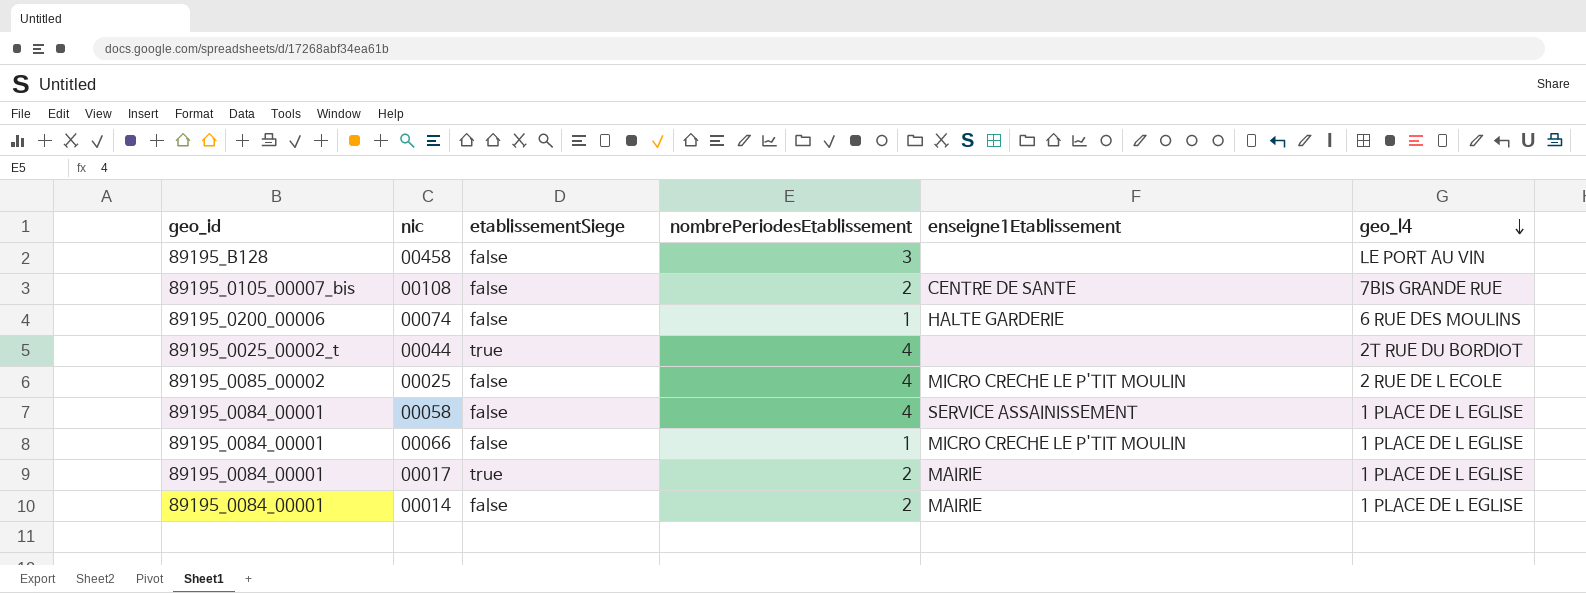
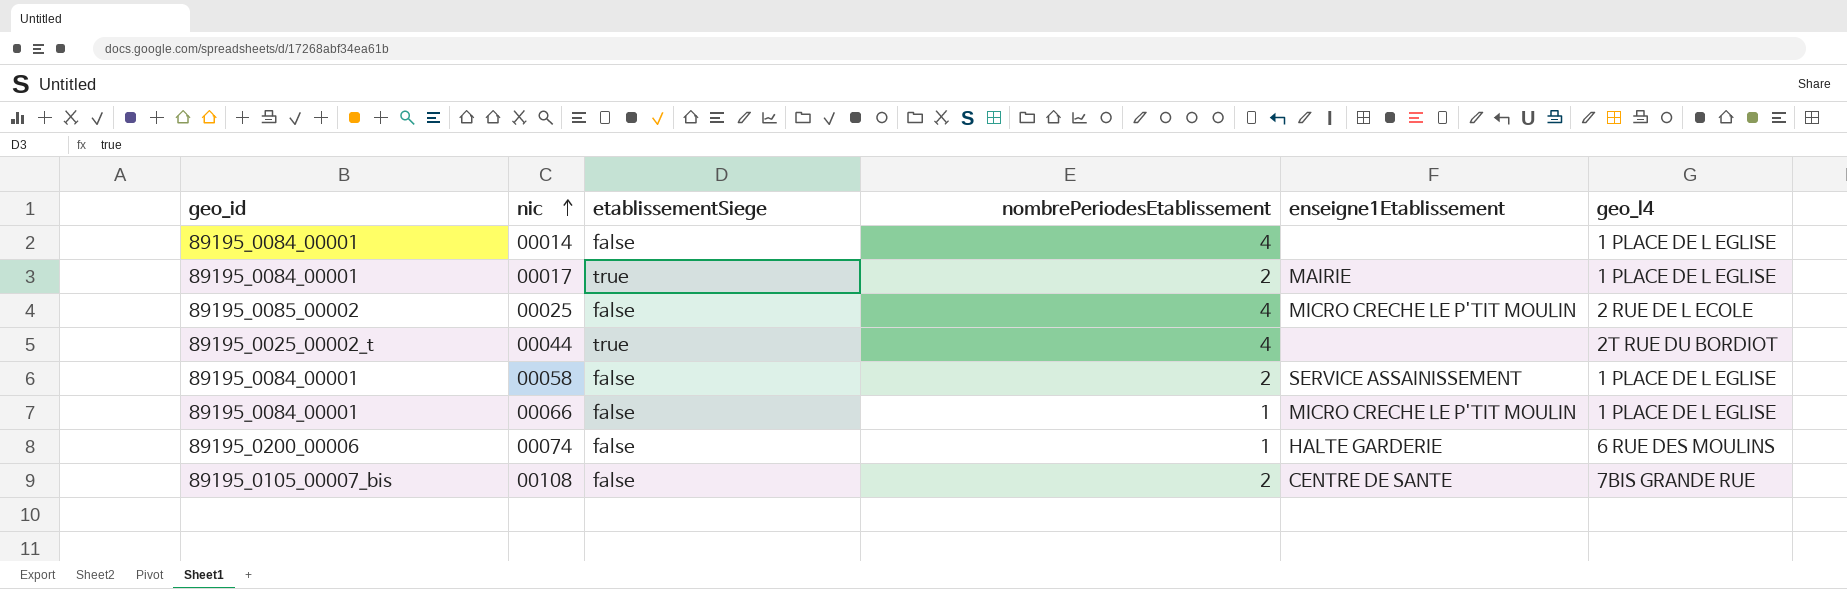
row order: geo_l4 descending -> nic ascending
row 00458: 89195_B128 | false | 3 | none | LE PORT AU VIN -> none
00014 | nombrePeriodesEtablissement: 2 -> 4
00014 | enseigne1Etablissement: MAIRIE -> none
00058 | nombrePeriodesEtablissement: 4 -> 2

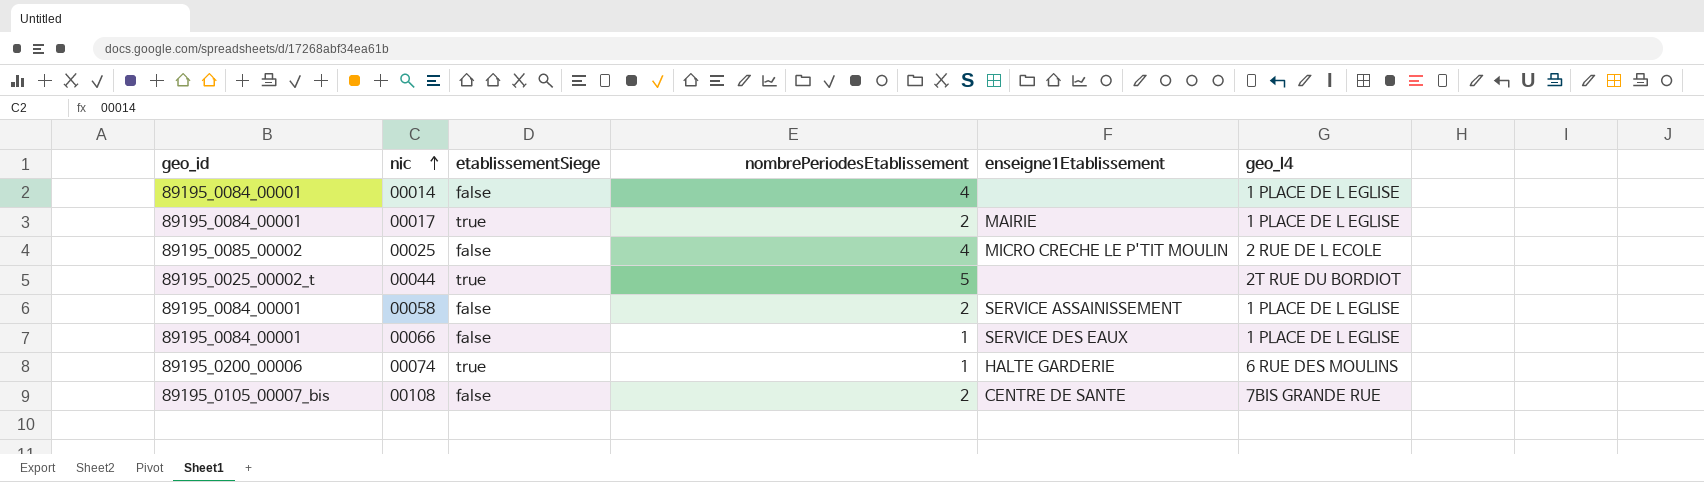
00044 | nombrePeriodesEtablissement: 4 -> 5
00066 | enseigne1Etablissement: MICRO CRECHE LE P'TIT MOULIN -> SERVICE DES EAUX
00074 | etablissementSiege: false -> true

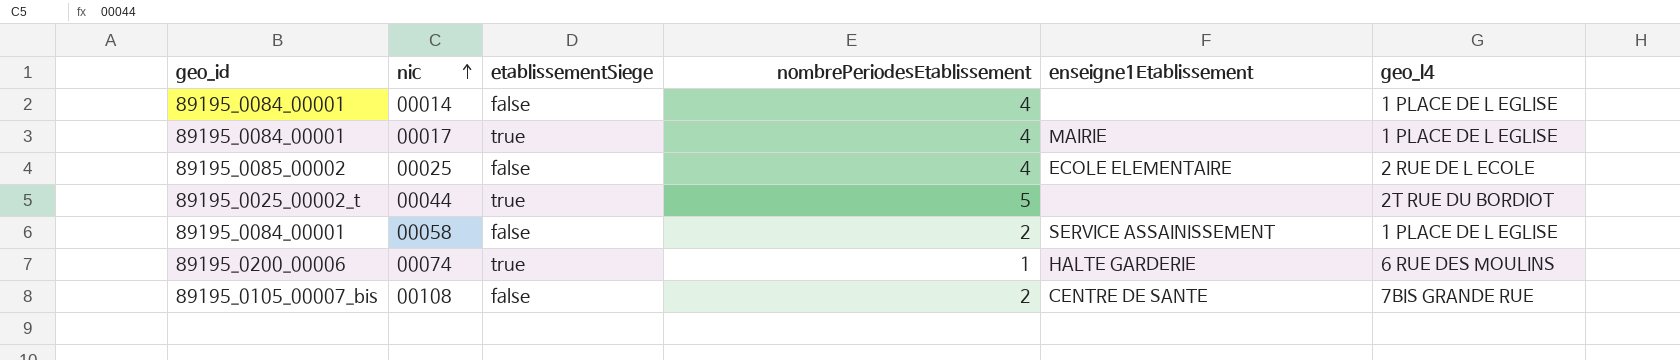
row 00066: 89195_0084_00001 | false | 1 | SERVICE DES EAUX | 1 PLACE DE L EGLISE -> none
00017 | nombrePeriodesEtablissement: 2 -> 4
00025 | enseigne1Etablissement: MICRO CRECHE LE P'TIT MOULIN -> ECOLE ELEMENTAIRE

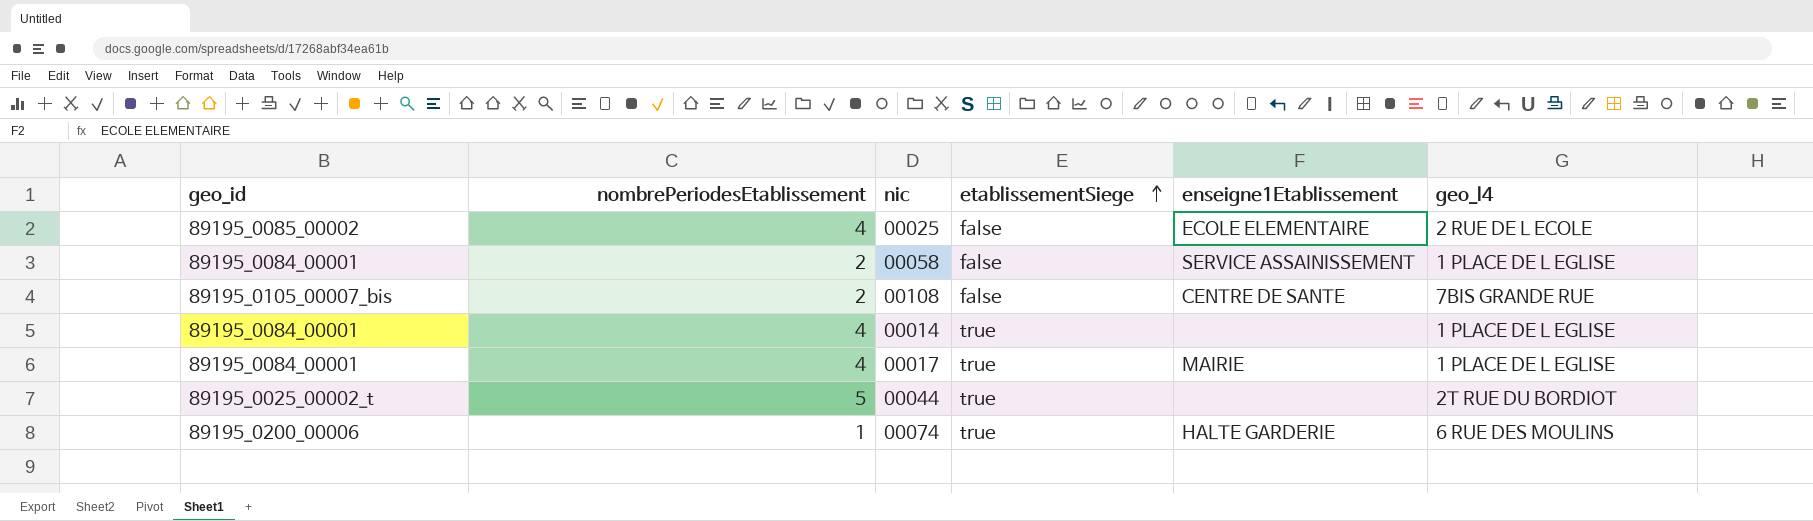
row order: nic ascending -> etablissementSiege ascending
column nombrePeriodesEtablissement | position: 4 -> 2
00014 | etablissementSiege: false -> true

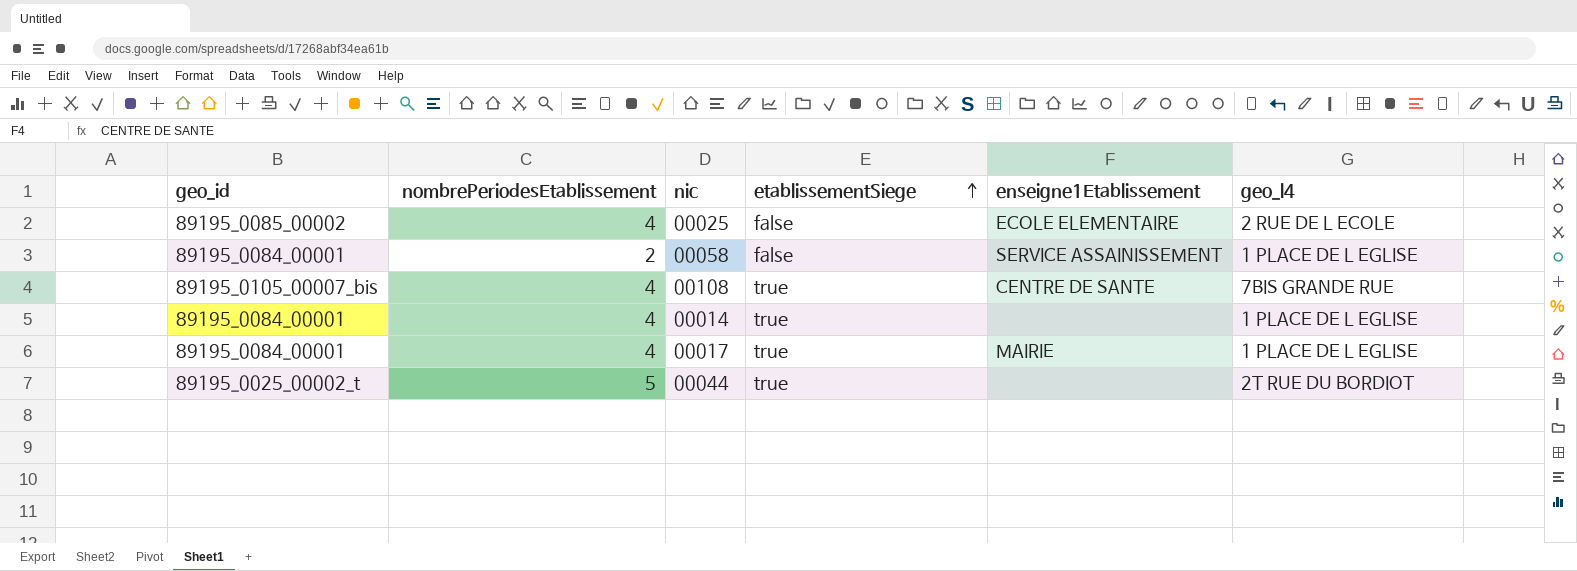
row 00074: 89195_0200_00006 | 1 | true | HALTE GARDERIE | 6 RUE DES MOULINS -> none
00108 | nombrePeriodesEtablissement: 2 -> 4
00108 | etablissementSiege: false -> true

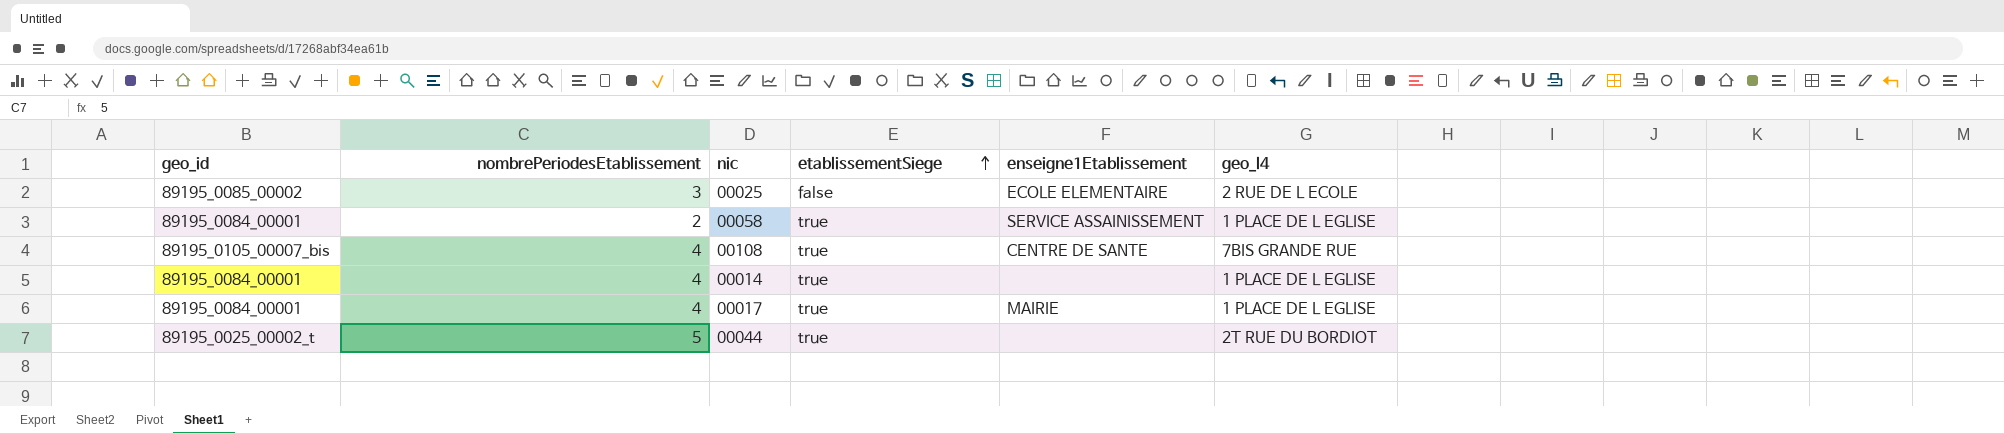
00025 | nombrePeriodesEtablissement: 4 -> 3
00058 | etablissementSiege: false -> true

